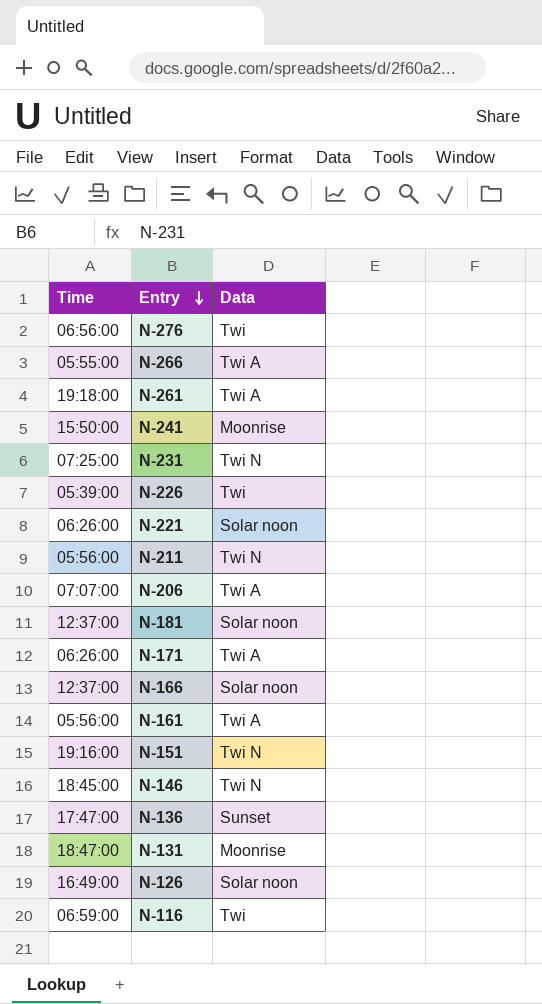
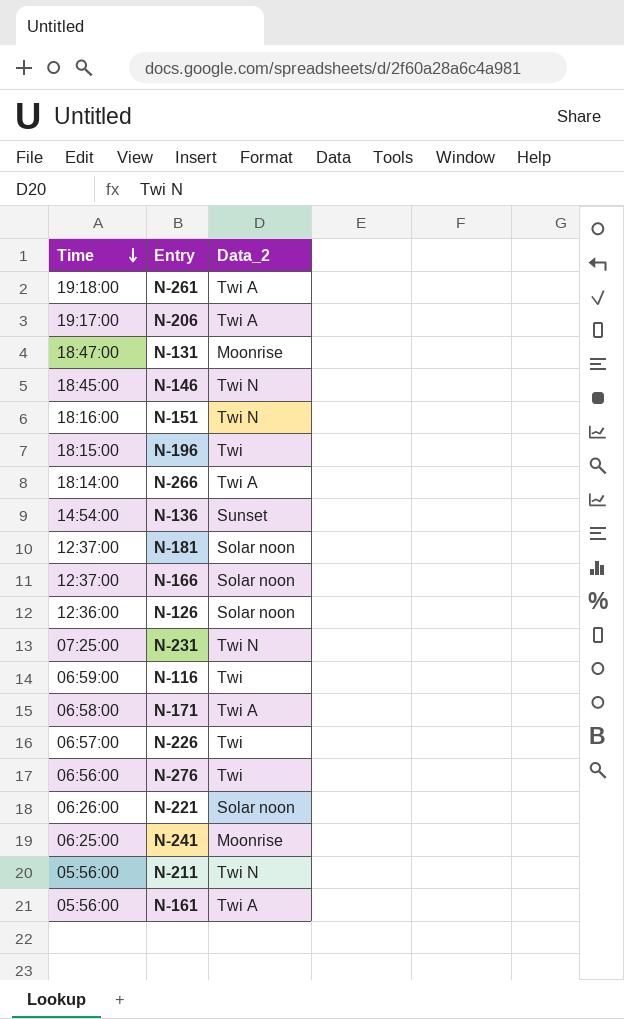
row order: Entry descending -> Time descending
column name: Data -> Data_2
N-206 | Time: 07:07:00 -> 19:17:00
N-151 | Time: 19:16:00 -> 18:16:00
row N-196: none -> 18:15:00 | Twi
N-266 | Time: 05:55:00 -> 18:14:00
N-136 | Time: 17:47:00 -> 14:54:00
N-126 | Time: 16:49:00 -> 12:36:00
N-171 | Time: 06:26:00 -> 06:58:00
N-226 | Time: 05:39:00 -> 06:57:00
N-241 | Time: 15:50:00 -> 06:25:00

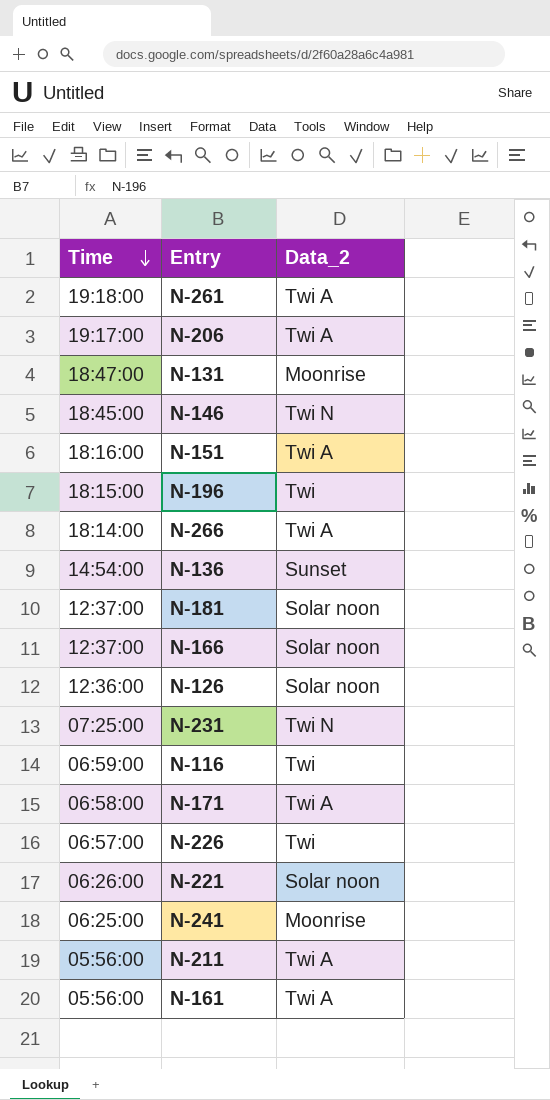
row N-276: 06:56:00 | Twi -> none
N-151 | Data_2: Twi N -> Twi A
N-211 | Data_2: Twi N -> Twi A

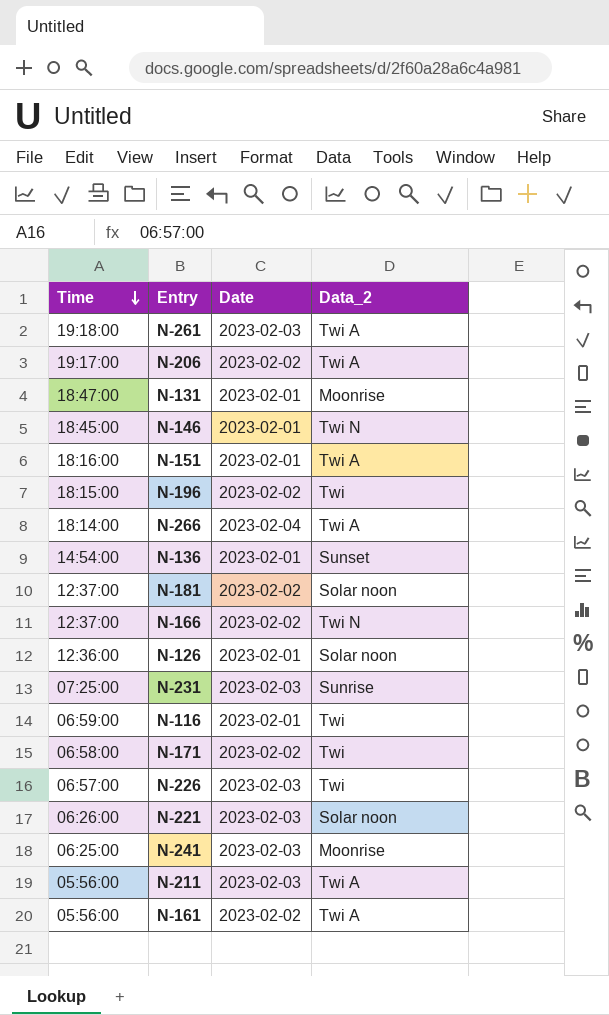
column Date | position: none -> 3
N-166 | Data_2: Solar noon -> Twi N
N-231 | Data_2: Twi N -> Sunrise
N-171 | Data_2: Twi A -> Twi

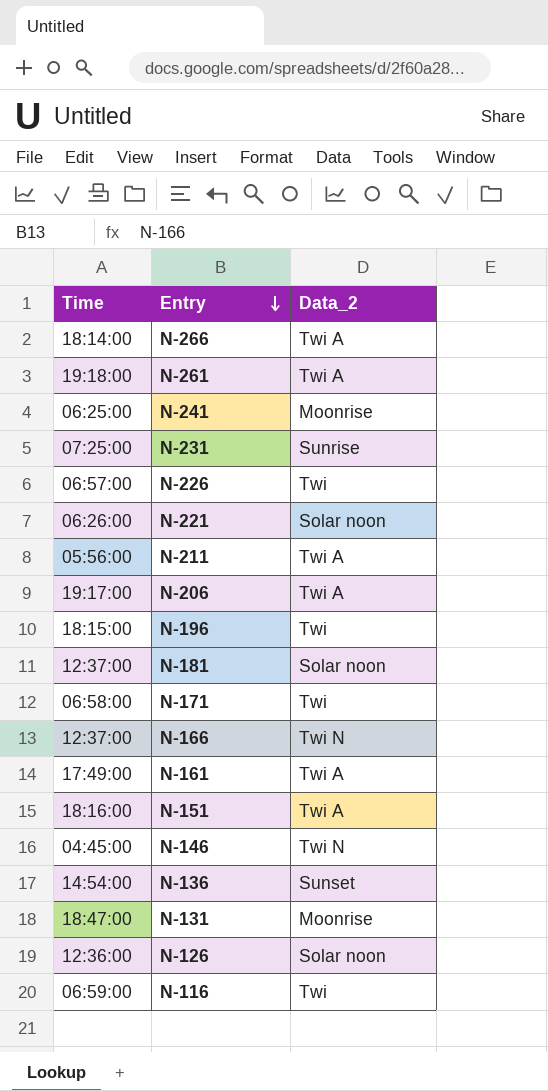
row order: Time descending -> Entry descending
column Date | position: 3 -> none
N-161 | Time: 05:56:00 -> 17:49:00
N-146 | Time: 18:45:00 -> 04:45:00

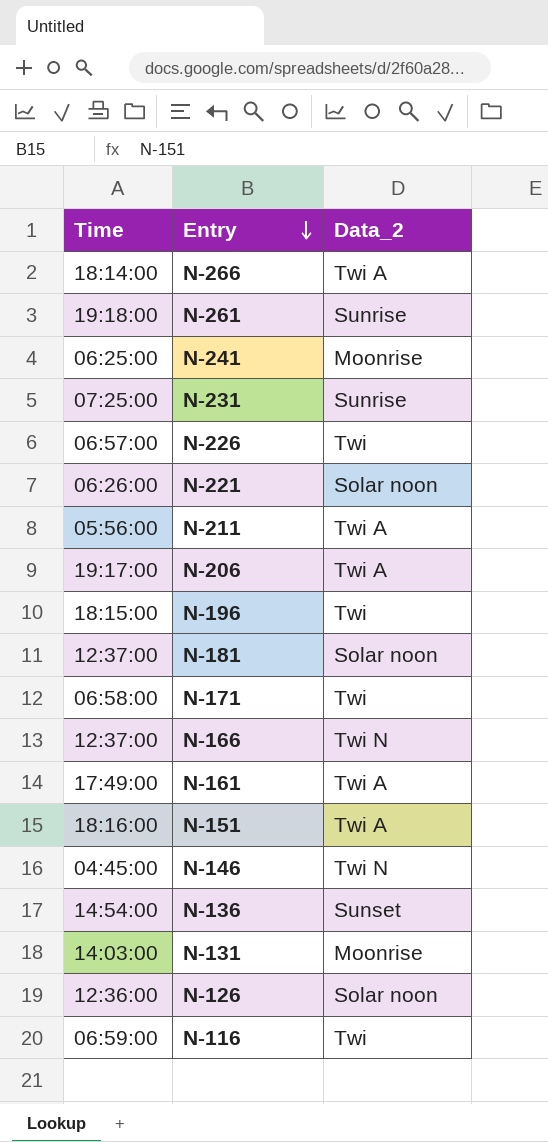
N-261 | Data_2: Twi A -> Sunrise
N-131 | Time: 18:47:00 -> 14:03:00

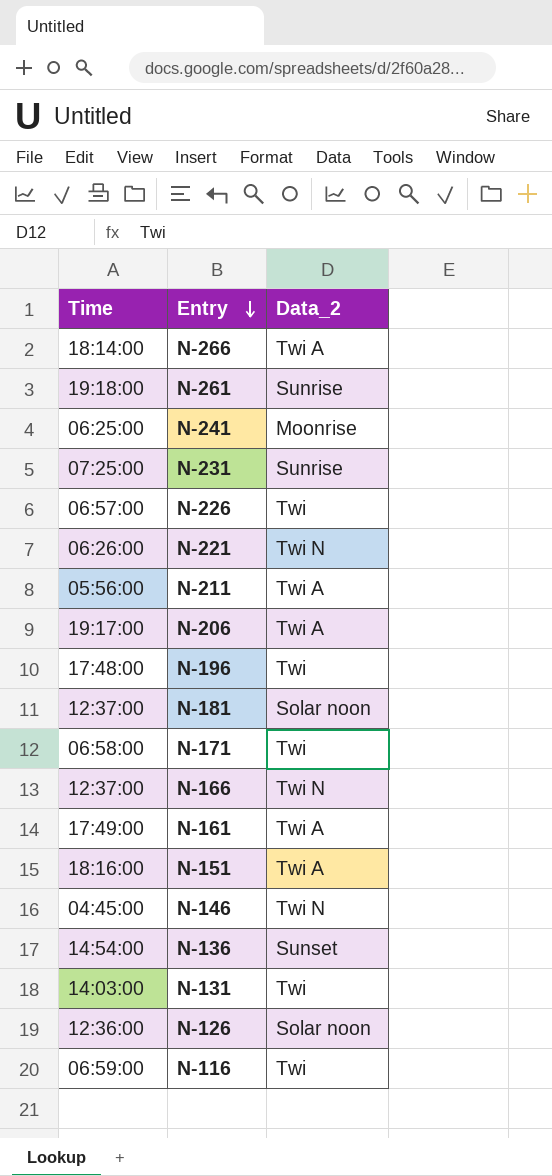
N-221 | Data_2: Solar noon -> Twi N
N-196 | Time: 18:15:00 -> 17:48:00
N-131 | Data_2: Moonrise -> Twi

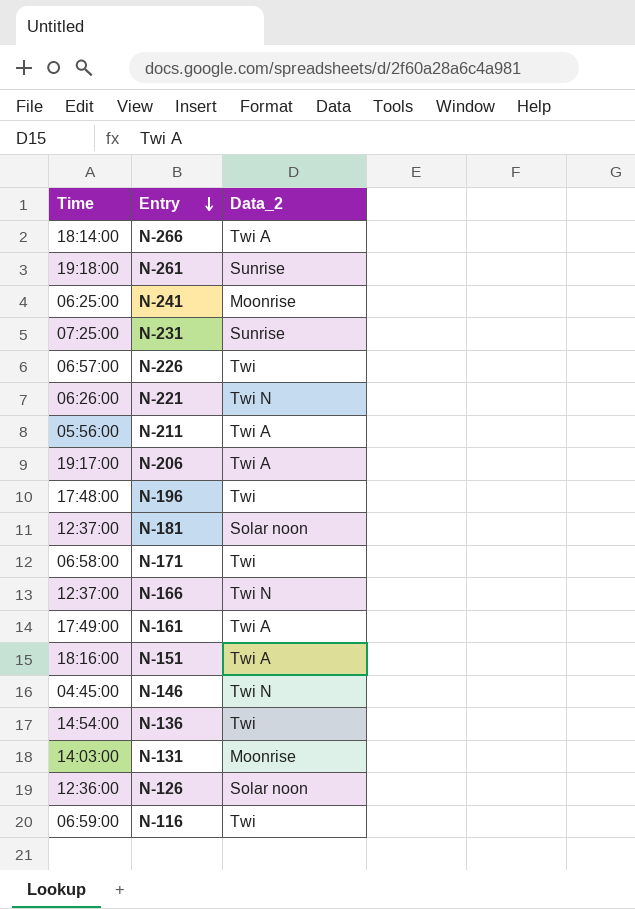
N-136 | Data_2: Sunset -> Twi
N-131 | Data_2: Twi -> Moonrise

